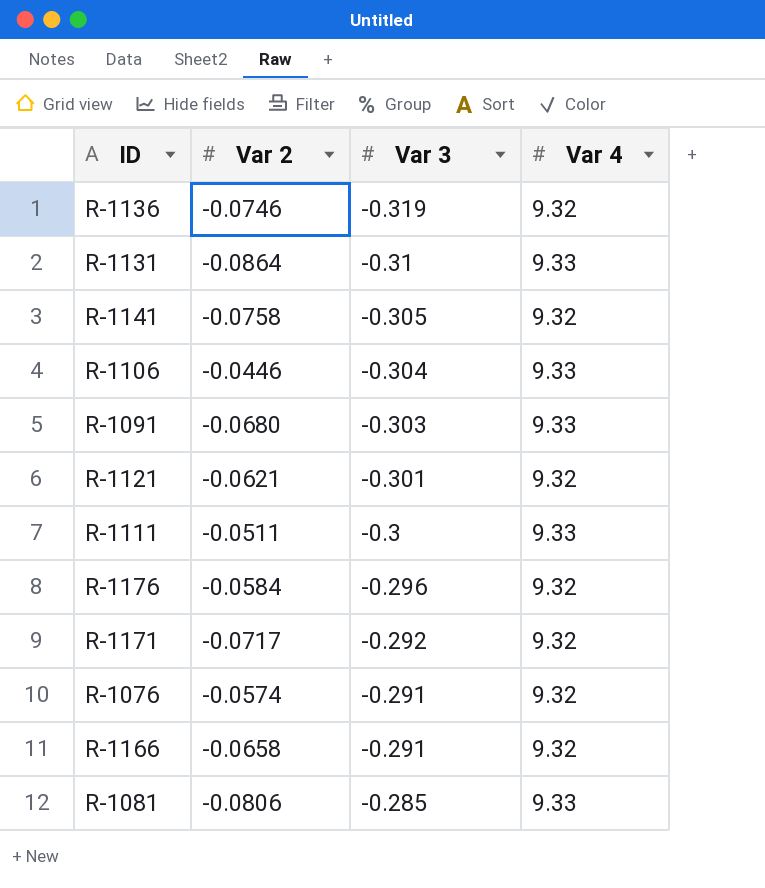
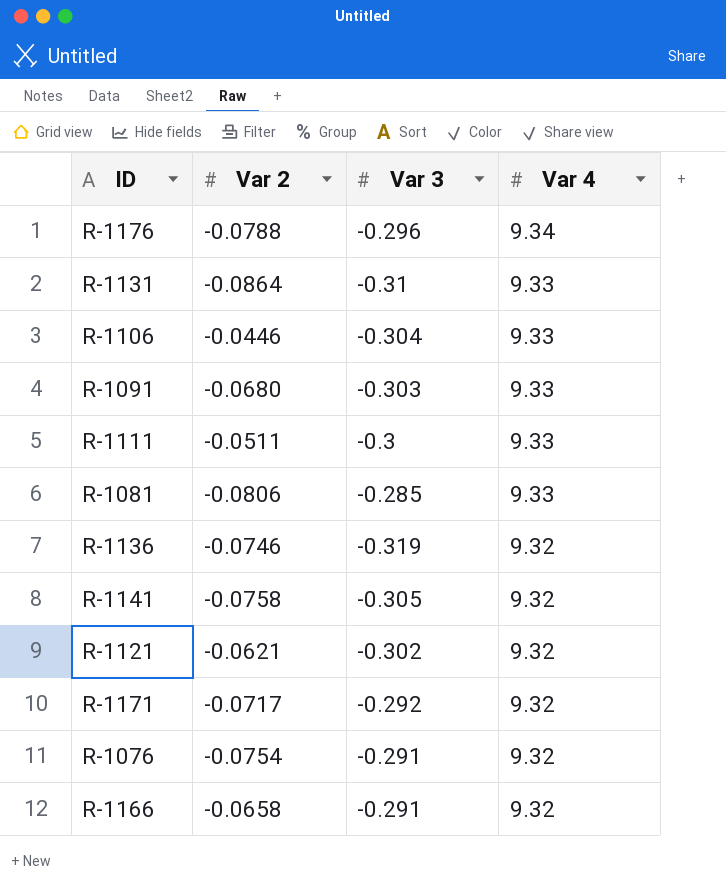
row order: Var 3 ascending -> Var 4 descending
R-1176 | Var 2: -0.0584 -> -0.0788
R-1176 | Var 4: 9.32 -> 9.34
R-1121 | Var 3: -0.301 -> -0.302
R-1076 | Var 2: -0.0574 -> -0.0754

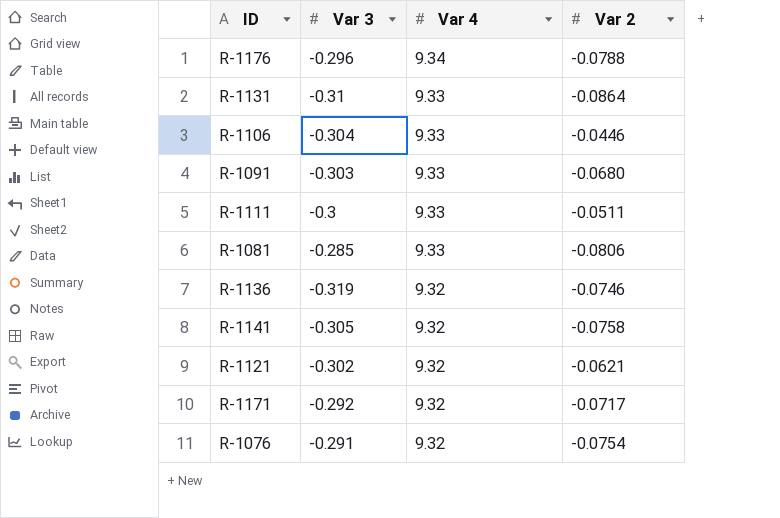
column Var 2 | position: 2 -> 4
row R-1166: -0.0658 | -0.291 | 9.32 -> none

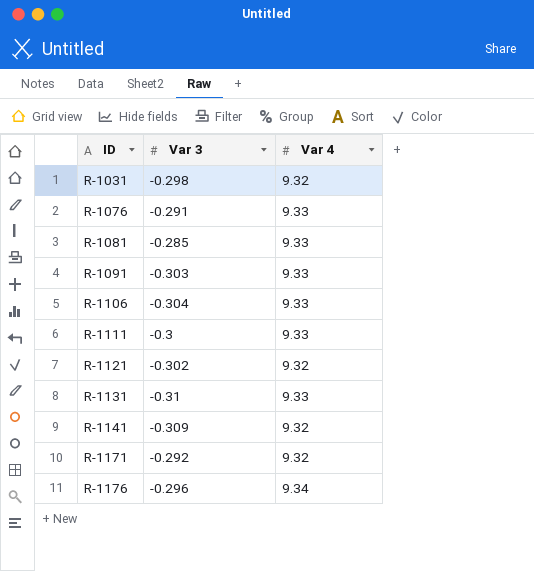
row order: Var 4 descending -> ID ascending
column Var 2 | position: 4 -> none
row R-1136: -0.319 | 9.32 | -0.0746 -> none
row R-1031: none -> -0.298 | 9.32
R-1076 | Var 4: 9.32 -> 9.33
R-1141 | Var 3: -0.305 -> -0.309

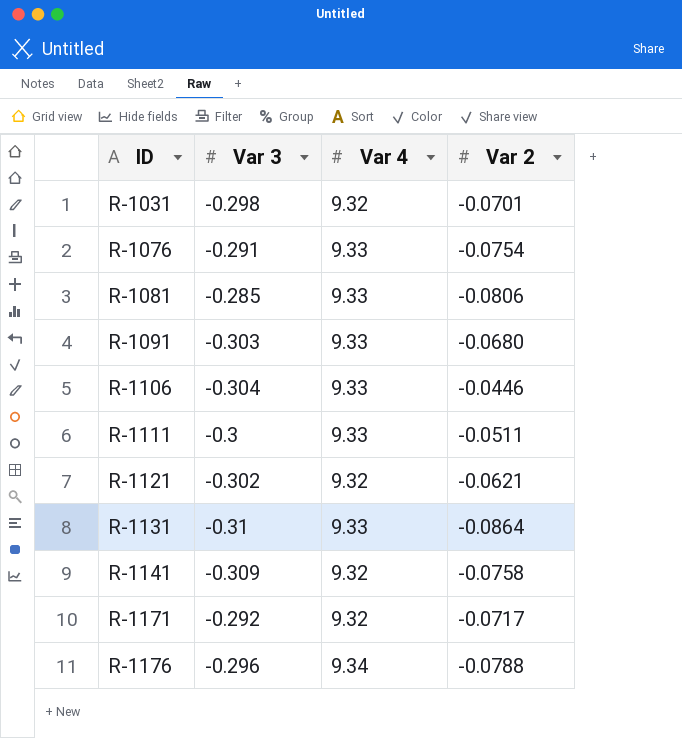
column Var 2 | position: none -> 4

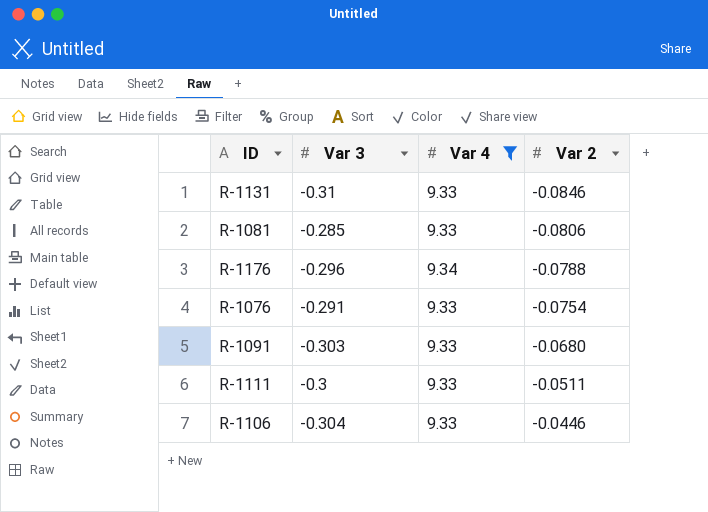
filter: none -> Var 4 != 9.32
row order: ID ascending -> Var 2 ascending
R-1131 | Var 2: -0.0864 -> -0.0846

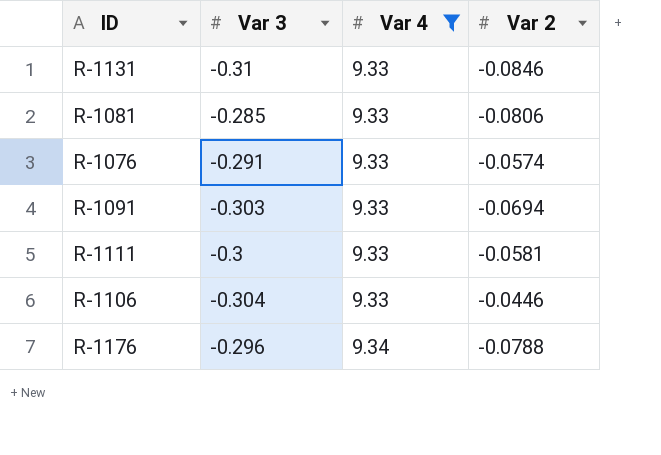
row order: Var 2 ascending -> Var 4 ascending
R-1076 | Var 2: -0.0754 -> -0.0574
R-1091 | Var 2: -0.0680 -> -0.0694
R-1111 | Var 2: -0.0511 -> -0.0581

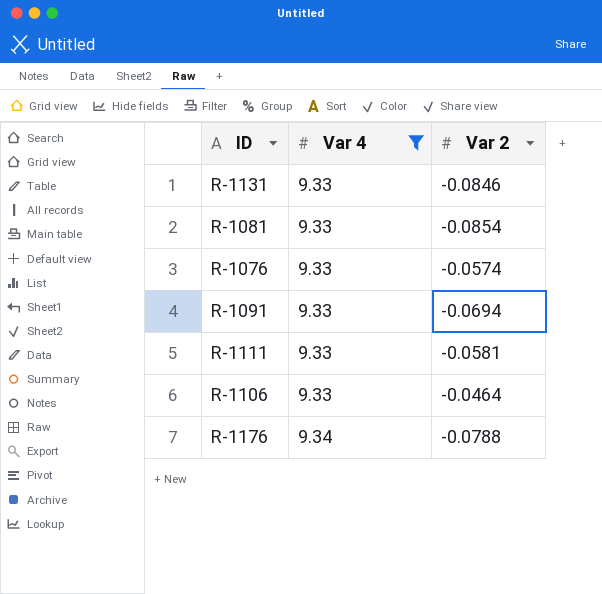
column Var 3 | position: 2 -> none
R-1081 | Var 2: -0.0806 -> -0.0854
R-1106 | Var 2: -0.0446 -> -0.0464

